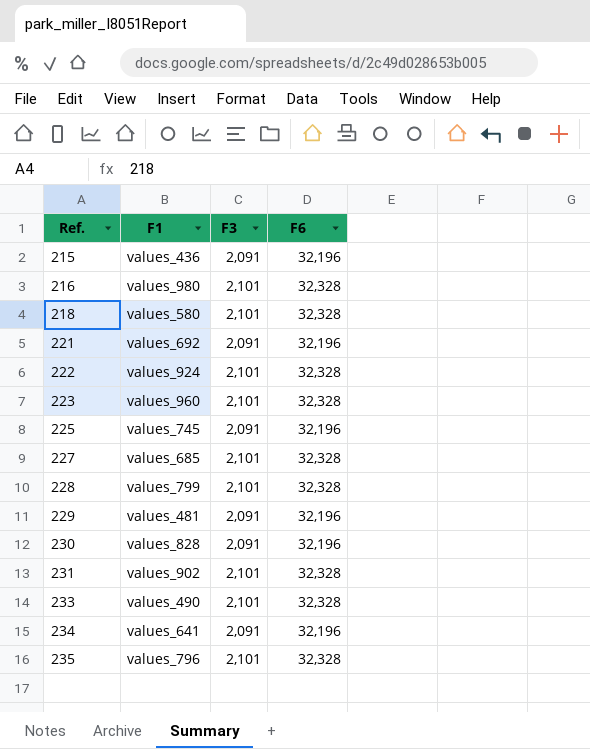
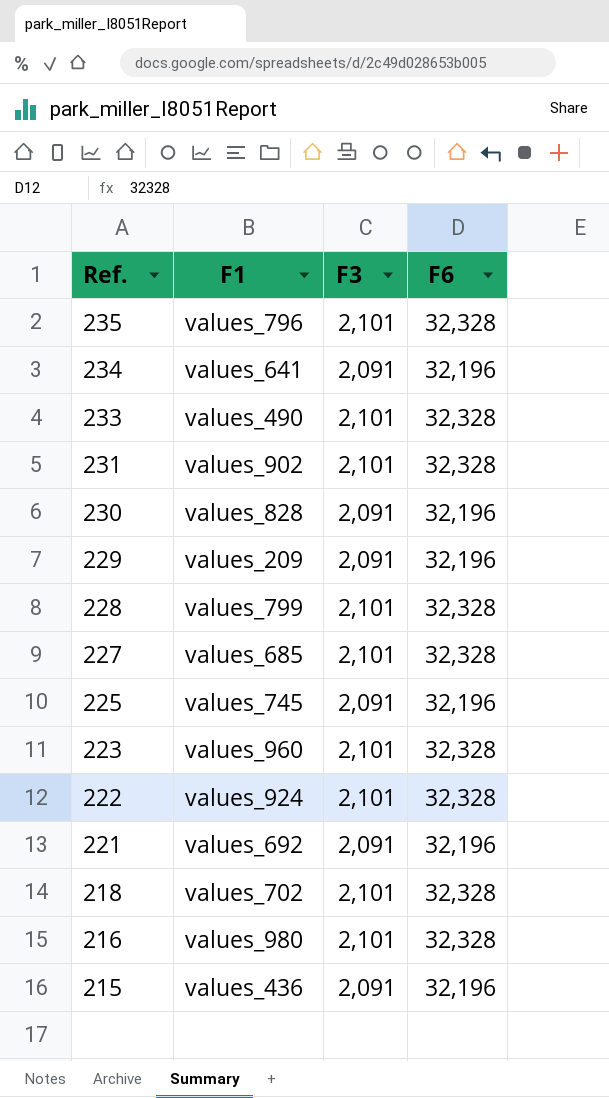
row order: Ref. ascending -> Ref. descending
229 | F1: values_481 -> values_209
218 | F1: values_580 -> values_702

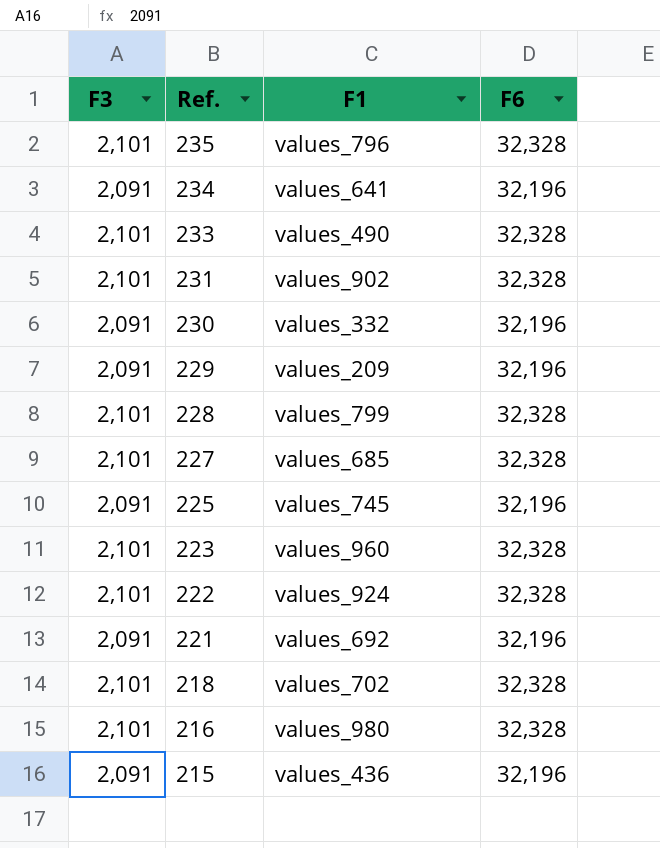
column F3 | position: 3 -> 1
230 | F1: values_828 -> values_332

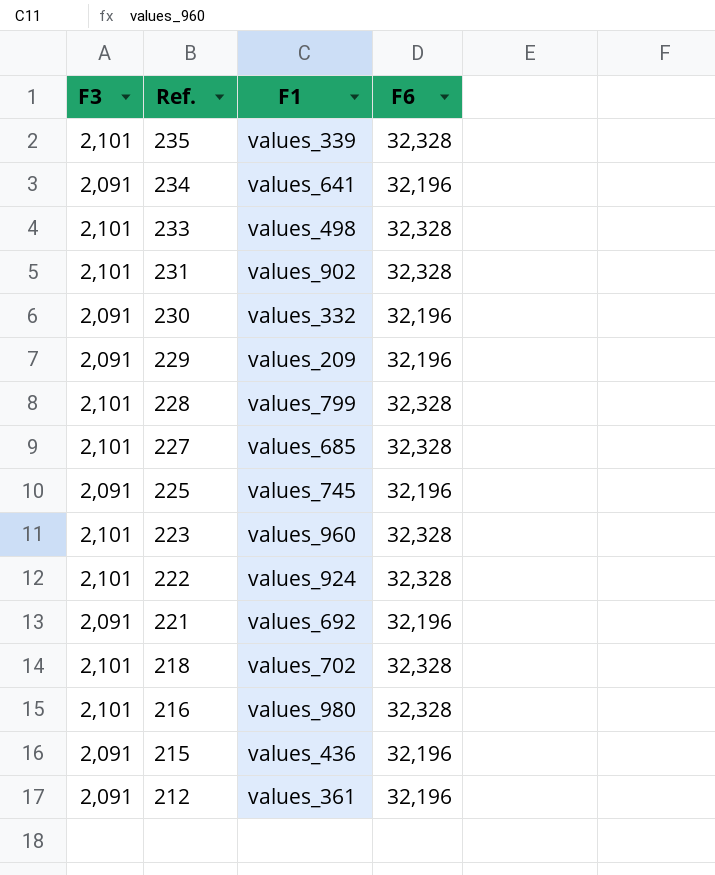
235 | F1: values_796 -> values_339
233 | F1: values_490 -> values_498
row 212: none -> 2,091 | values_361 | 32,196

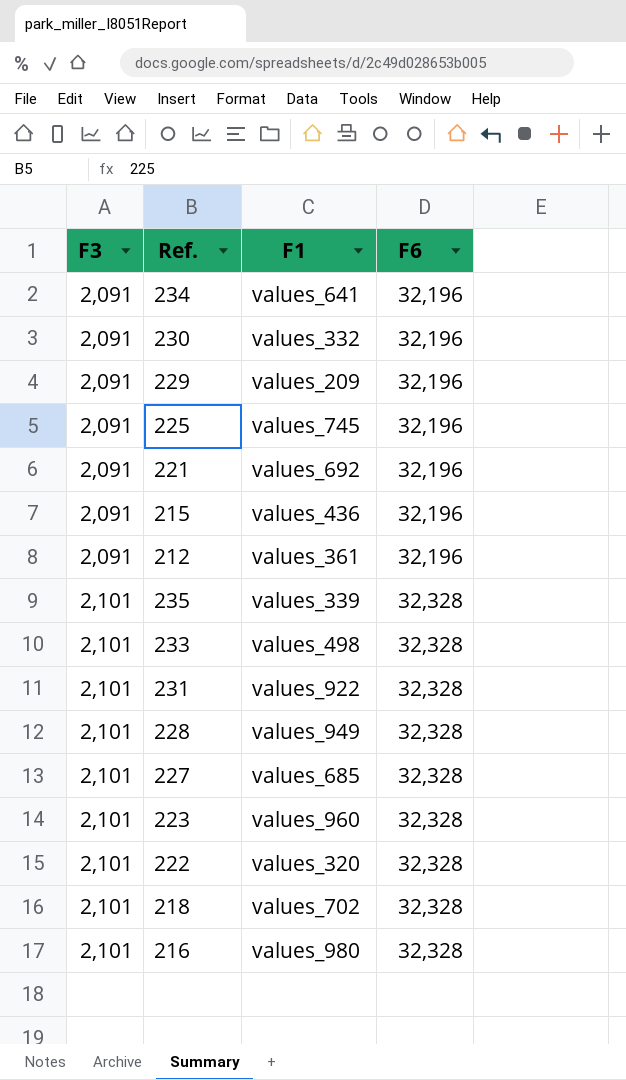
row order: Ref. descending -> F3 ascending
231 | F1: values_902 -> values_922
228 | F1: values_799 -> values_949
222 | F1: values_924 -> values_320

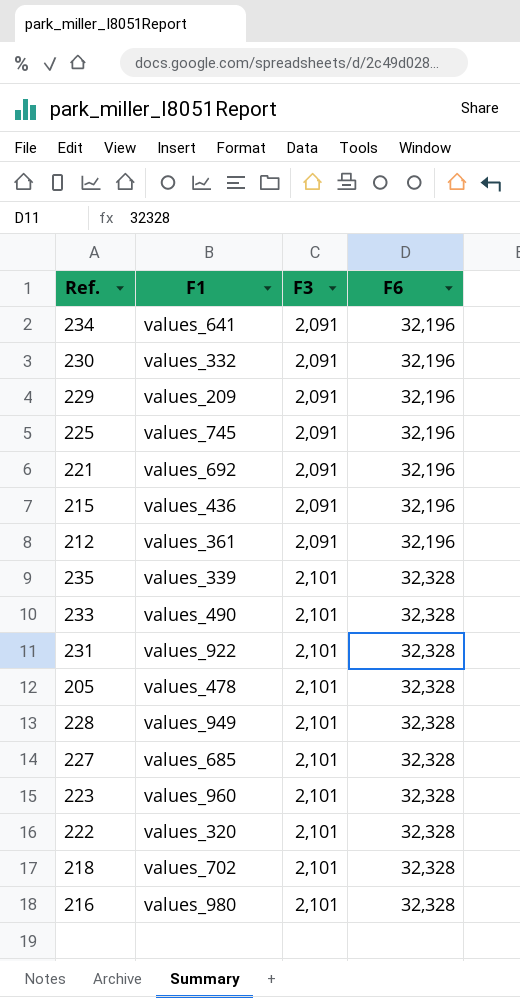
column F3 | position: 1 -> 3
233 | F1: values_498 -> values_490
row 205: none -> values_478 | 2,101 | 32,328

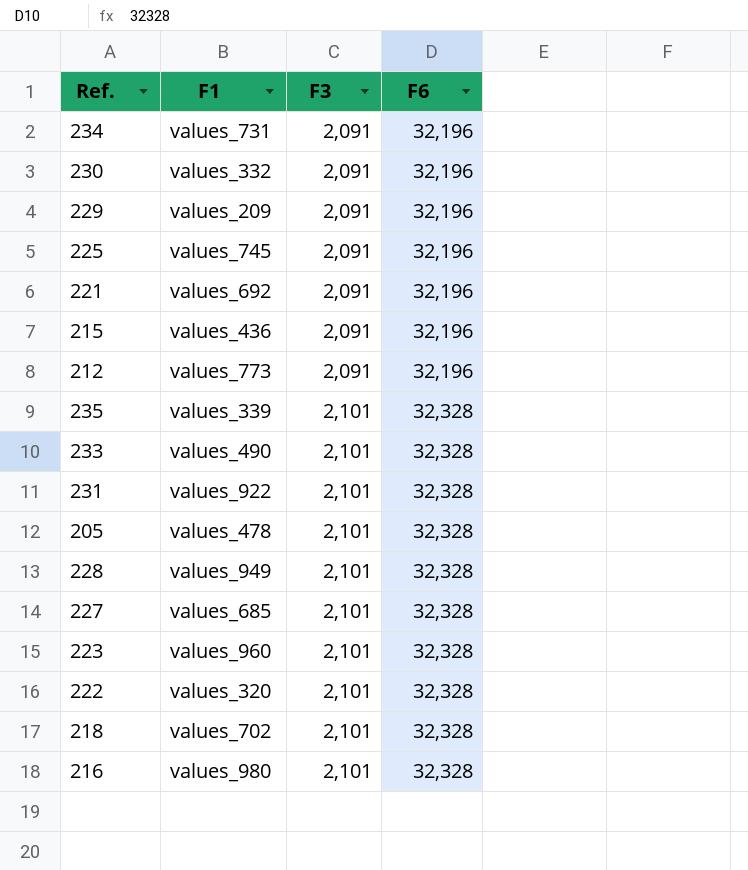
234 | F1: values_641 -> values_731
212 | F1: values_361 -> values_773

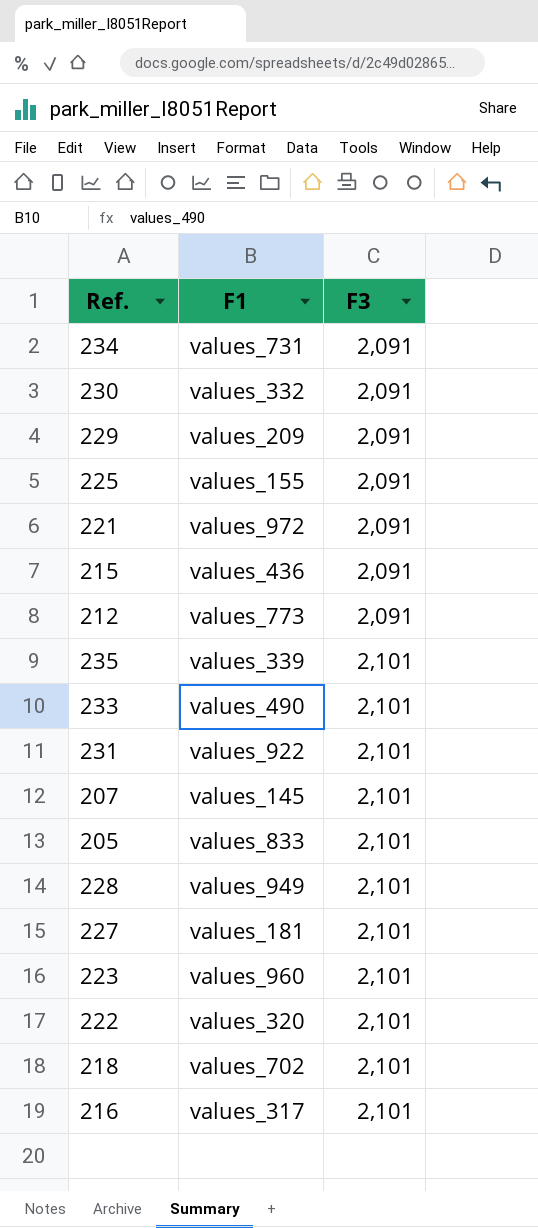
column F6 | position: 4 -> none
225 | F1: values_745 -> values_155
221 | F1: values_692 -> values_972
row 207: none -> values_145 | 2,101
205 | F1: values_478 -> values_833
227 | F1: values_685 -> values_181
216 | F1: values_980 -> values_317

